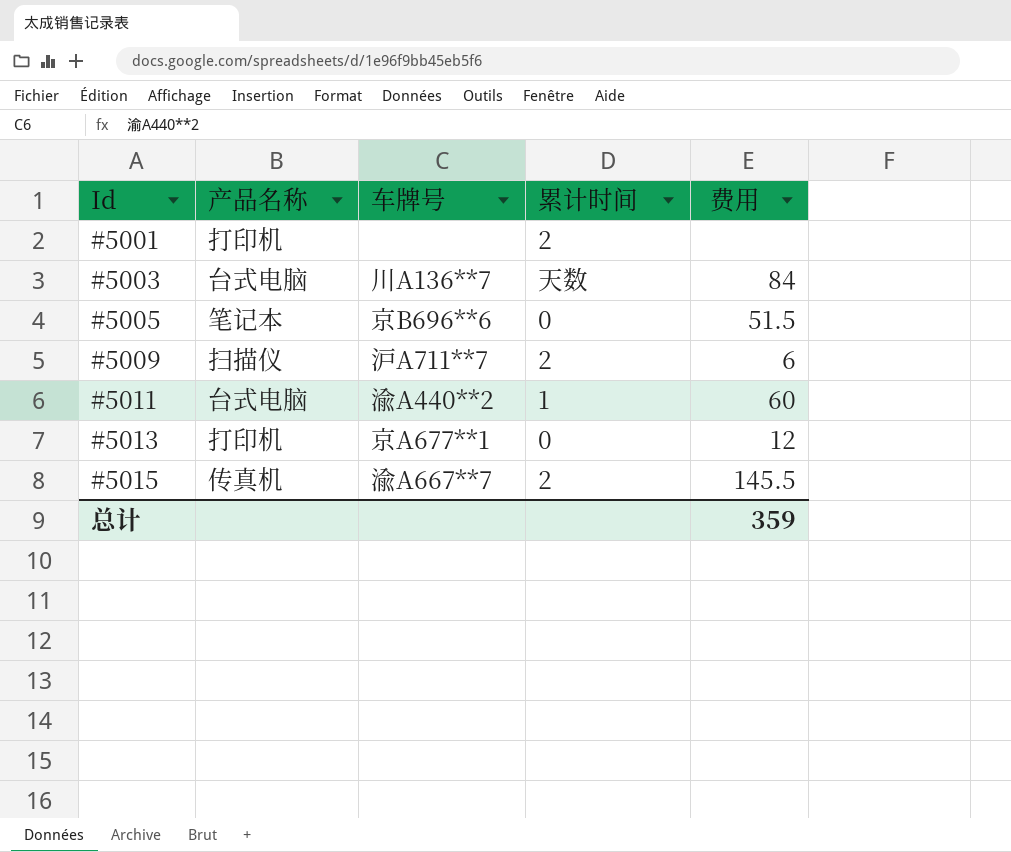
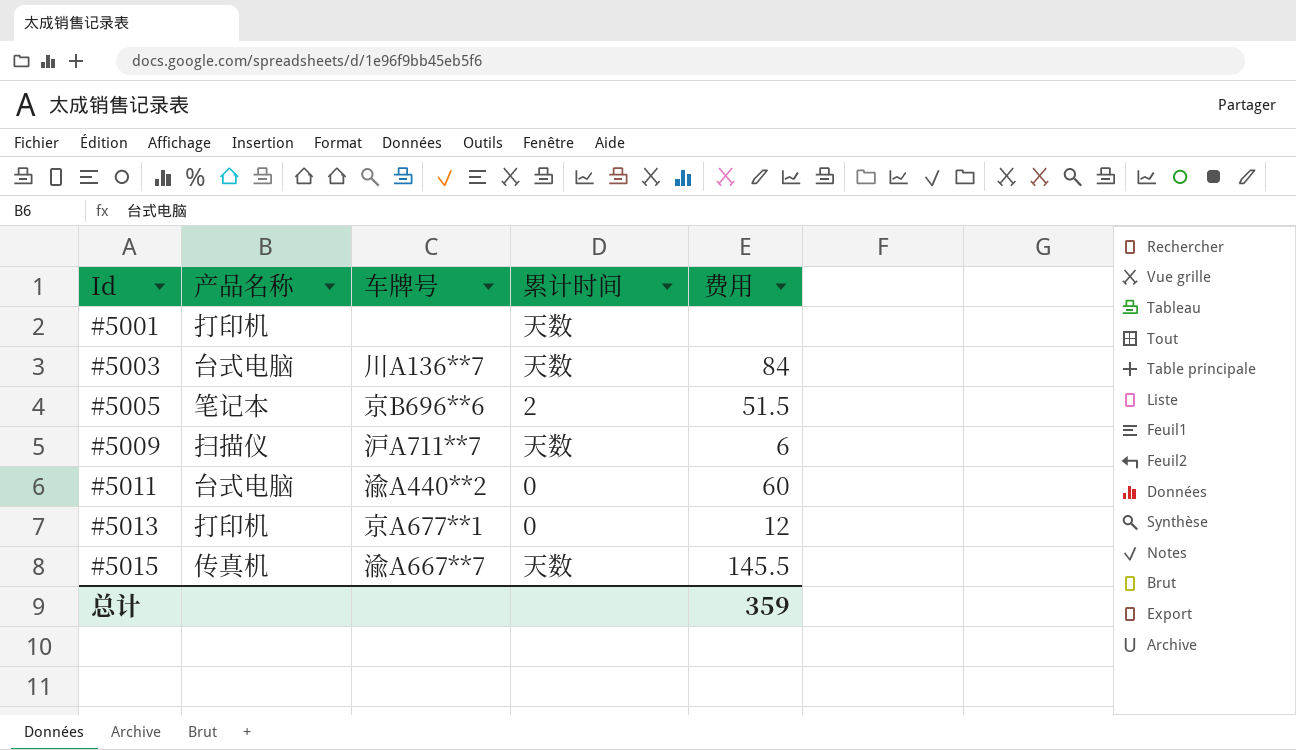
#5001 | 累计时间: 2 -> 天数
#5005 | 累计时间: 0 -> 2
#5009 | 累计时间: 2 -> 天数
#5011 | 累计时间: 1 -> 0
#5015 | 累计时间: 2 -> 天数

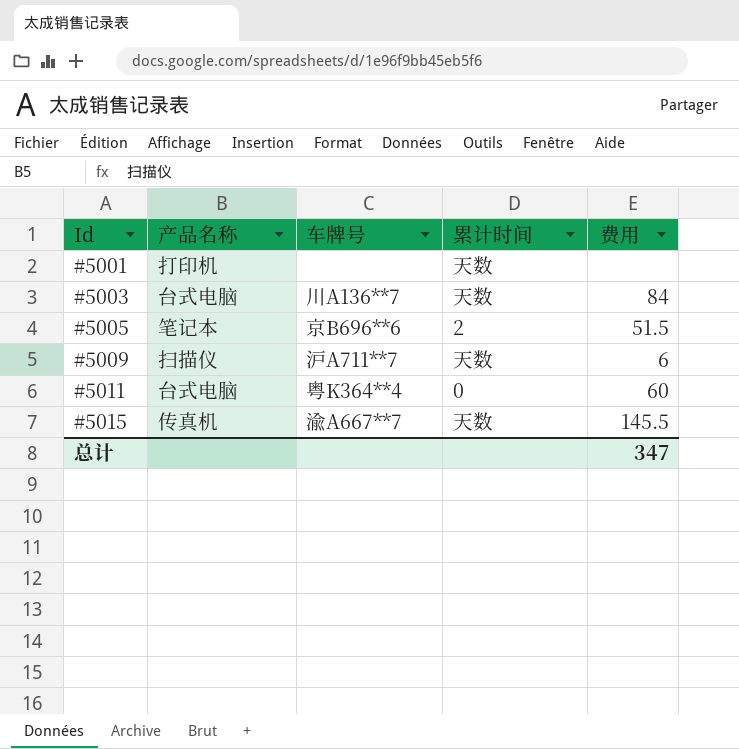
row #5013: 打印机 | 京A677**1 | 0 | 12 -> none
#5011 | 车牌号: 渝A440**2 -> 粤K364**4
总计 | 费用: 359 -> 347

